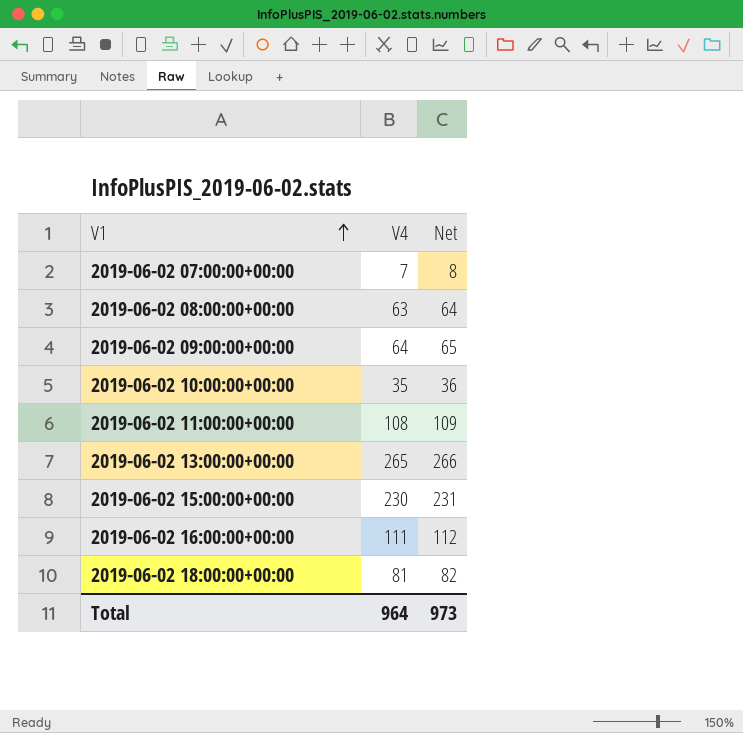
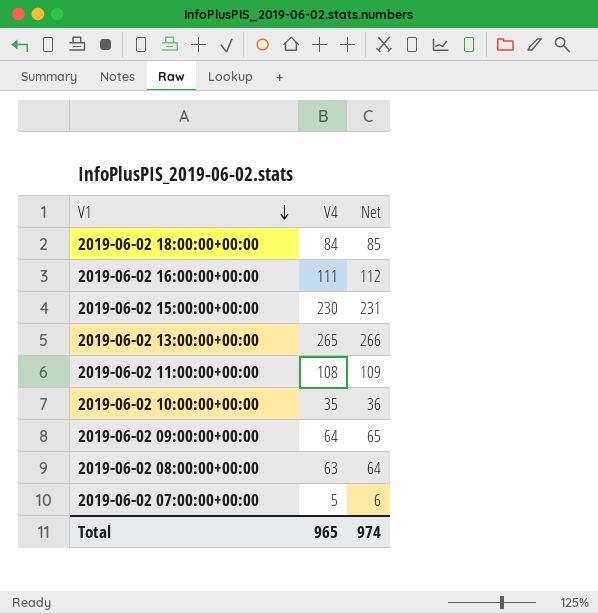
row order: V1 ascending -> V1 descending
2019-06-02 18:00:00+00:00 | V4: 81 -> 84
2019-06-02 18:00:00+00:00 | Net: 82 -> 85
2019-06-02 07:00:00+00:00 | V4: 7 -> 5
2019-06-02 07:00:00+00:00 | Net: 8 -> 6
Total | V4: 964 -> 965
Total | Net: 973 -> 974

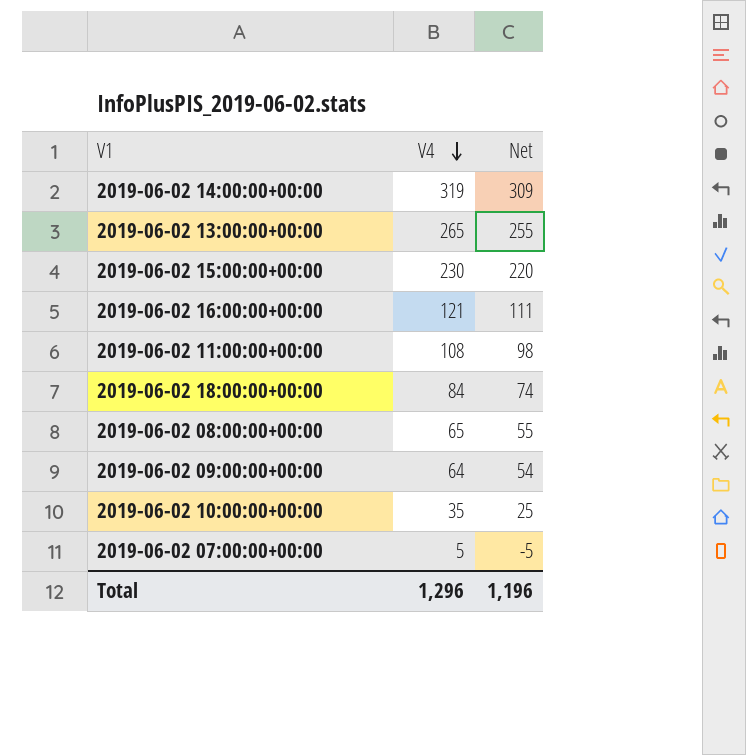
row order: V1 descending -> V4 descending
column Net | formula: [V4] + 1 -> [V4] - 10
row 2019-06-02 14:00:00+00:00: none -> 319 | 309
2019-06-02 16:00:00+00:00 | V4: 111 -> 121
2019-06-02 08:00:00+00:00 | V4: 63 -> 65
Total | V4: 965 -> 1,296
Total | Net: 974 -> 1,196

